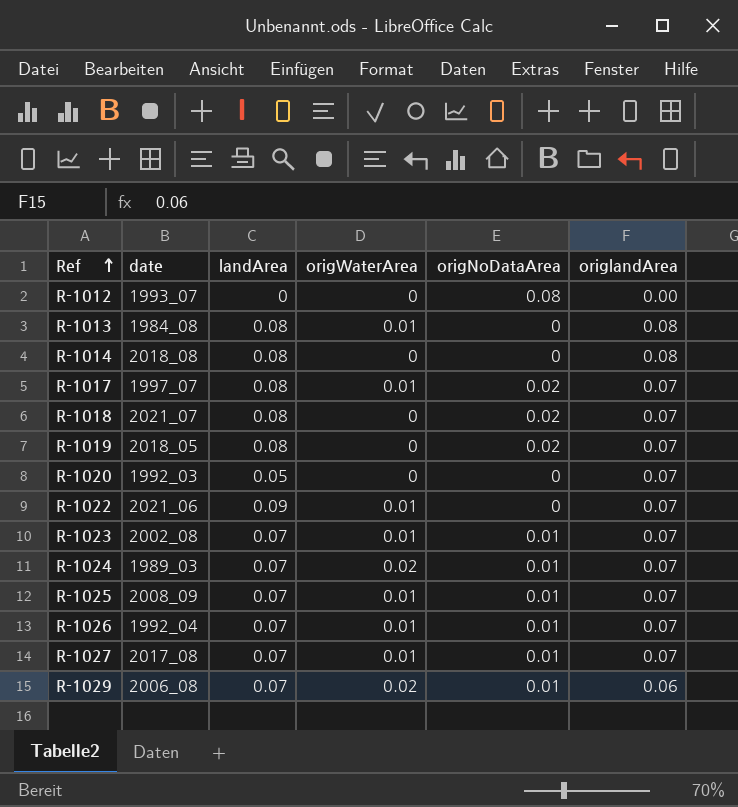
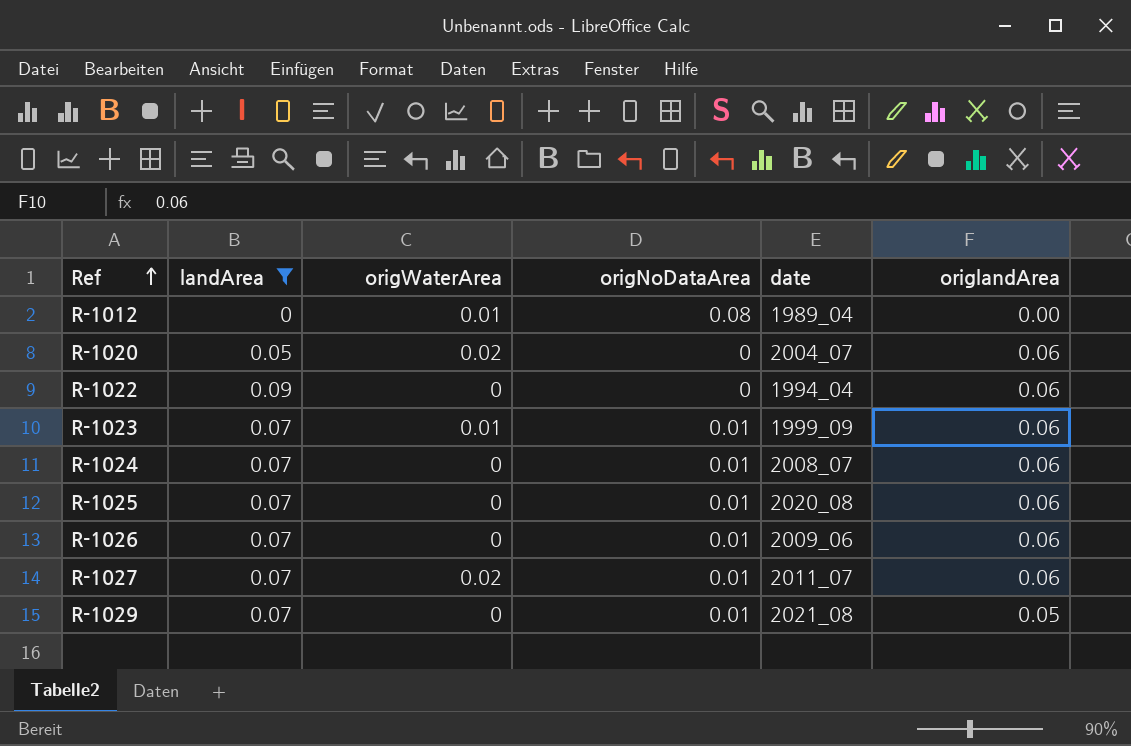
filter: none -> landArea != 0.08
column date | position: 2 -> 5
R-1012 | origWaterArea: 0 -> 0.01
R-1012 | date: 1993_07 -> 1989_04
R-1020 | origWaterArea: 0 -> 0.02
R-1020 | date: 1992_03 -> 2004_07
R-1020 | origlandArea: 0.07 -> 0.06
R-1022 | origWaterArea: 0.01 -> 0
R-1022 | date: 2021_06 -> 1994_04
R-1022 | origlandArea: 0.07 -> 0.06
R-1023 | date: 2002_08 -> 1999_09
R-1023 | origlandArea: 0.07 -> 0.06
R-1024 | origWaterArea: 0.02 -> 0
R-1024 | date: 1989_03 -> 2008_07
R-1024 | origlandArea: 0.07 -> 0.06
R-1025 | origWaterArea: 0.01 -> 0
R-1025 | date: 2008_09 -> 2020_08
R-1025 | origlandArea: 0.07 -> 0.06
R-1026 | origWaterArea: 0.01 -> 0
R-1026 | date: 1992_04 -> 2009_06
R-1026 | origlandArea: 0.07 -> 0.06
R-1027 | origWaterArea: 0.01 -> 0.02
R-1027 | date: 2017_08 -> 2011_07
R-1027 | origlandArea: 0.07 -> 0.06
R-1029 | origWaterArea: 0.02 -> 0
R-1029 | date: 2006_08 -> 2021_08
R-1029 | origlandArea: 0.06 -> 0.05

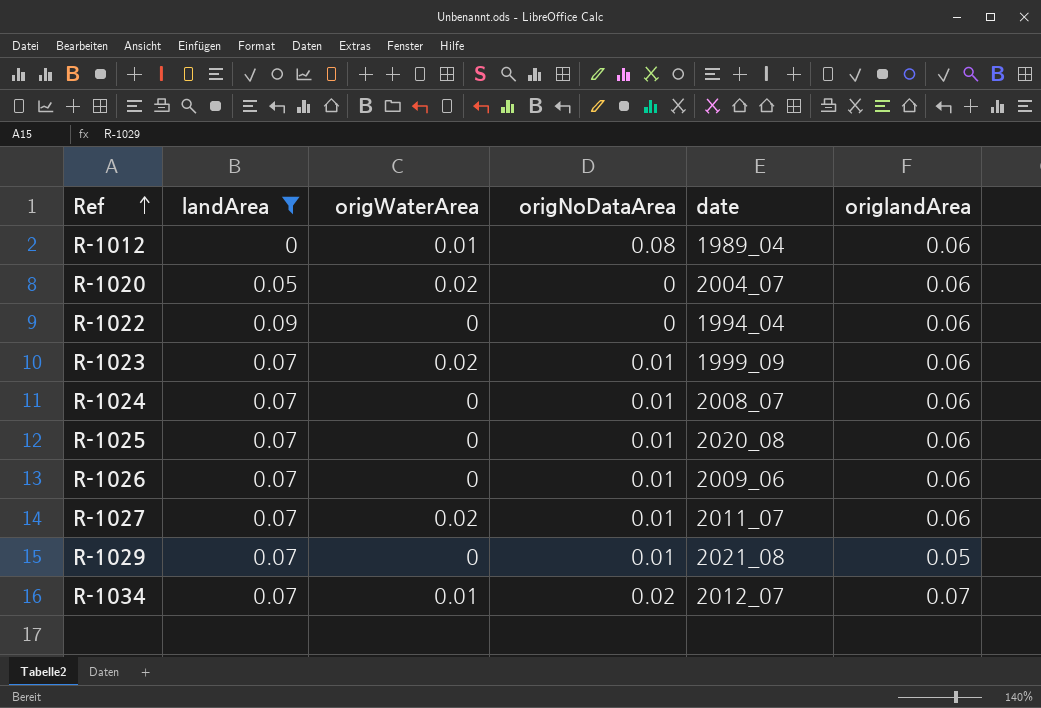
R-1012 | origlandArea: 0.00 -> 0.06
R-1023 | origWaterArea: 0.01 -> 0.02
row R-1034: none -> 0.07 | 0.01 | 0.02 | 2012_07 | 0.07

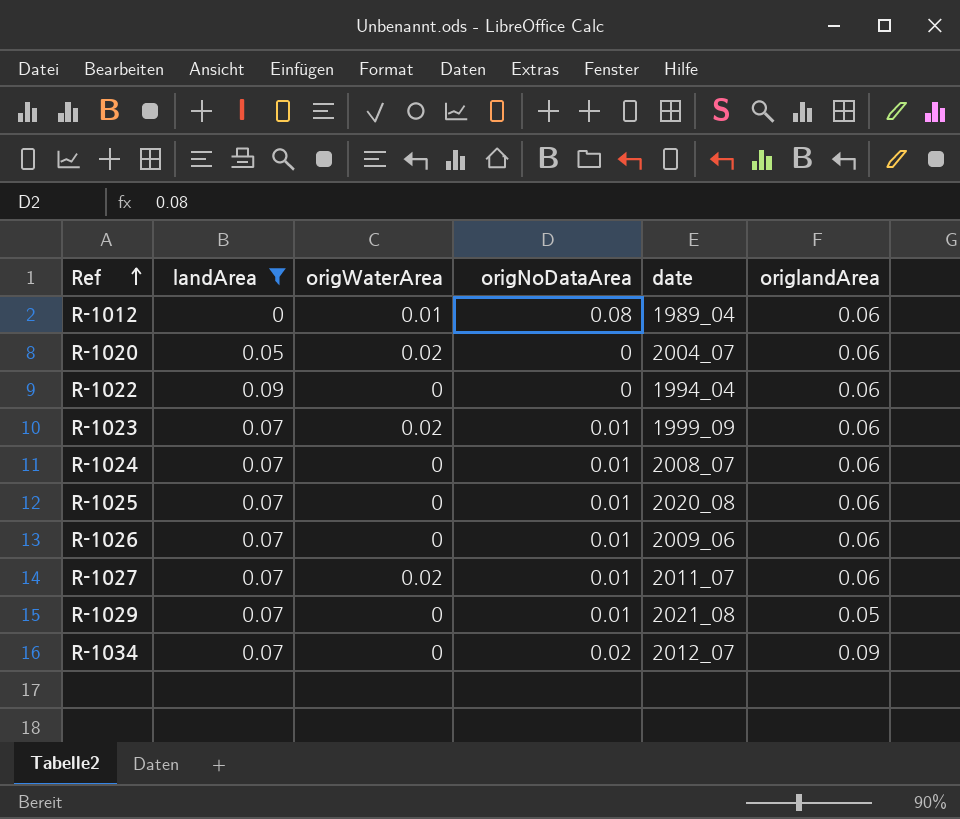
R-1034 | origWaterArea: 0.01 -> 0
R-1034 | origlandArea: 0.07 -> 0.09

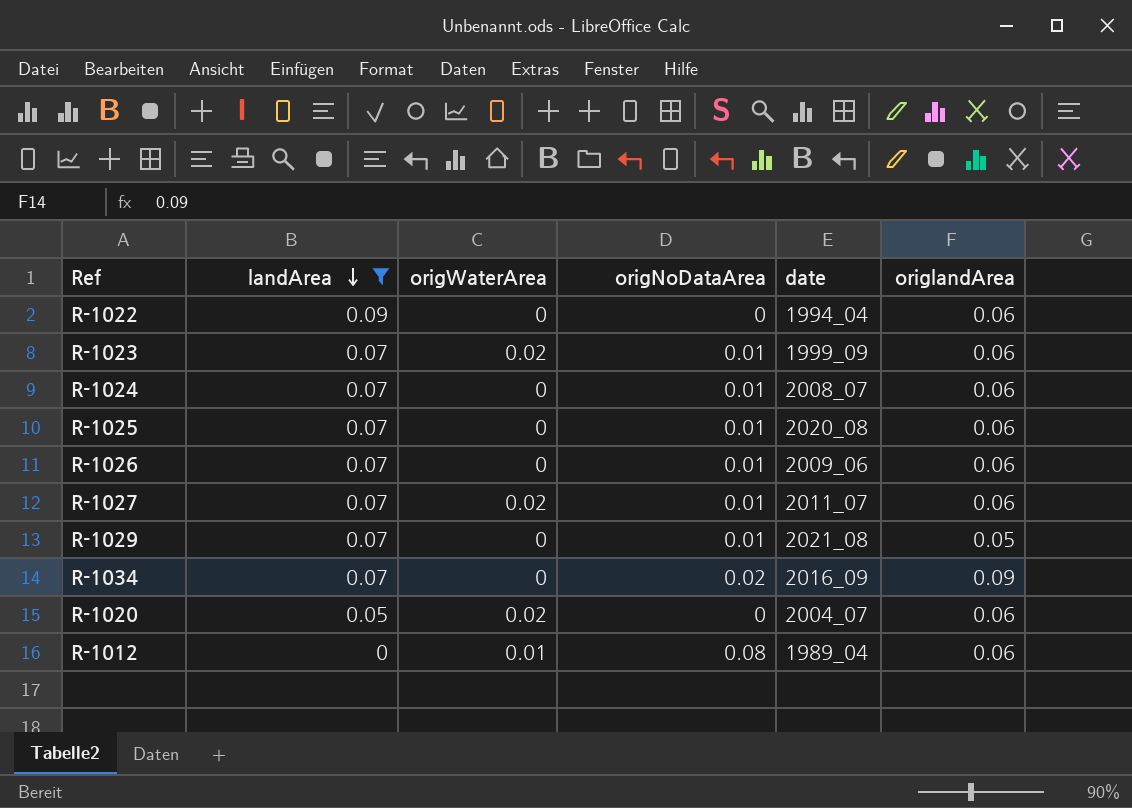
row order: Ref ascending -> landArea descending
R-1034 | date: 2012_07 -> 2016_09

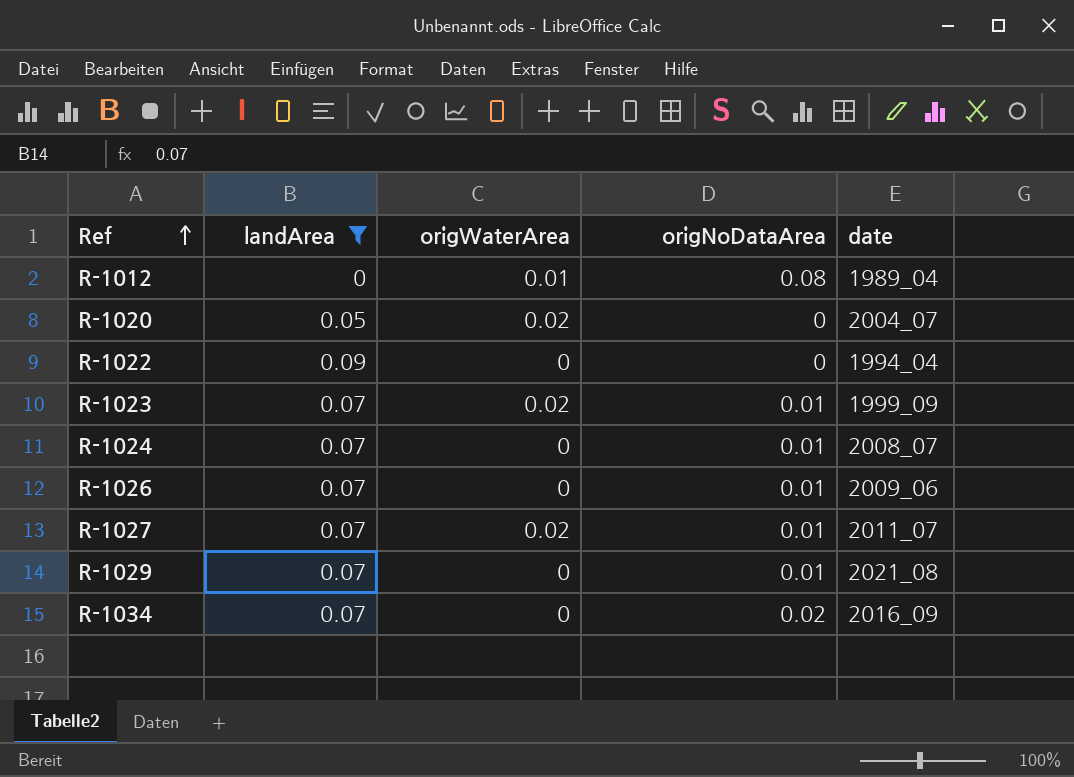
row order: landArea descending -> Ref ascending
column origlandArea | position: 6 -> none
row R-1025: 0.07 | 0 | 0.01 | 2020_08 | 0.06 -> none

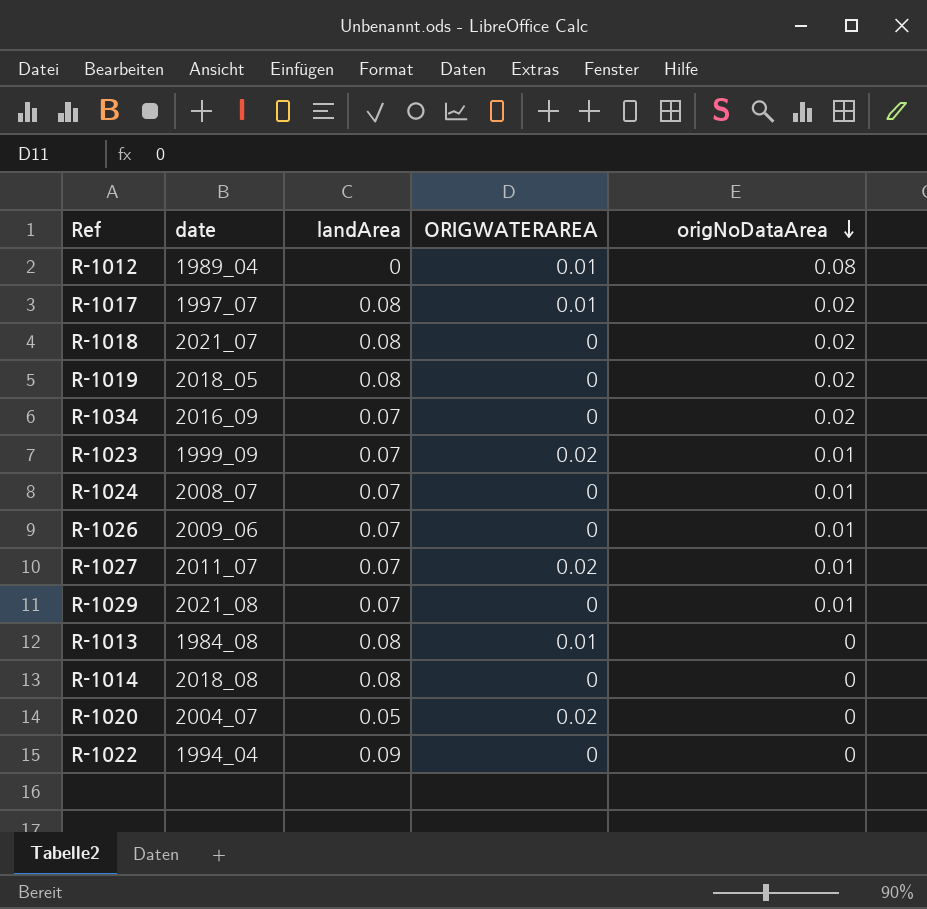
filter: landArea != 0.08 -> none
row order: Ref ascending -> origNoDataArea descending
column date | position: 5 -> 2
column name: origWaterArea -> ORIGWATERAREA

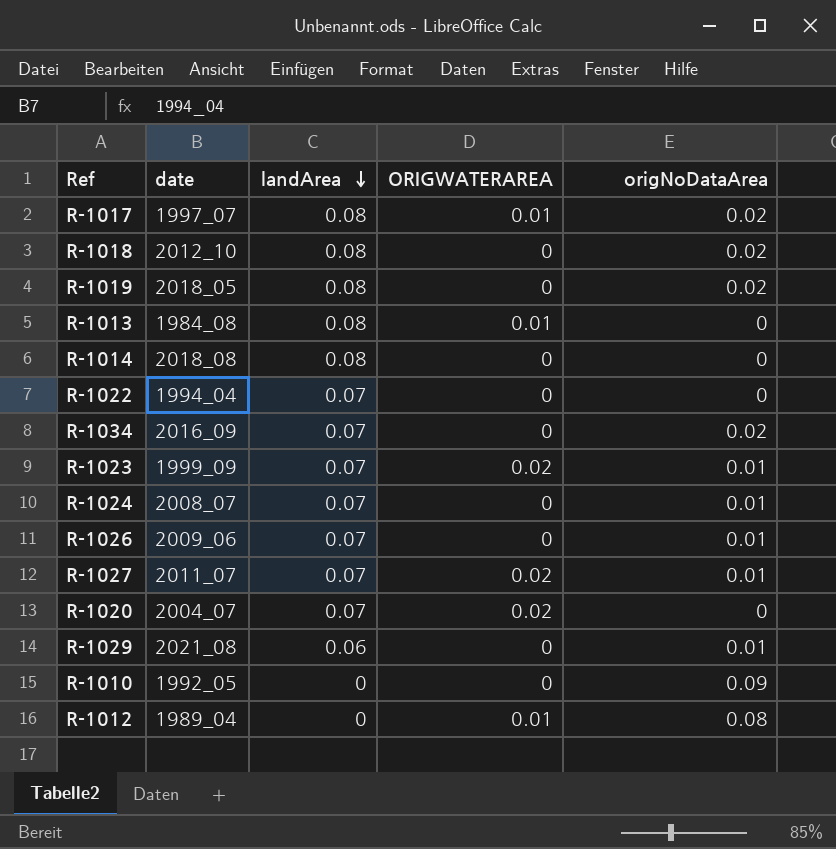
row order: origNoDataArea descending -> landArea descending
R-1018 | date: 2021_07 -> 2012_10
R-1022 | landArea: 0.09 -> 0.07
R-1020 | landArea: 0.05 -> 0.07
R-1029 | landArea: 0.07 -> 0.06
row R-1010: none -> 1992_05 | 0 | 0 | 0.09

